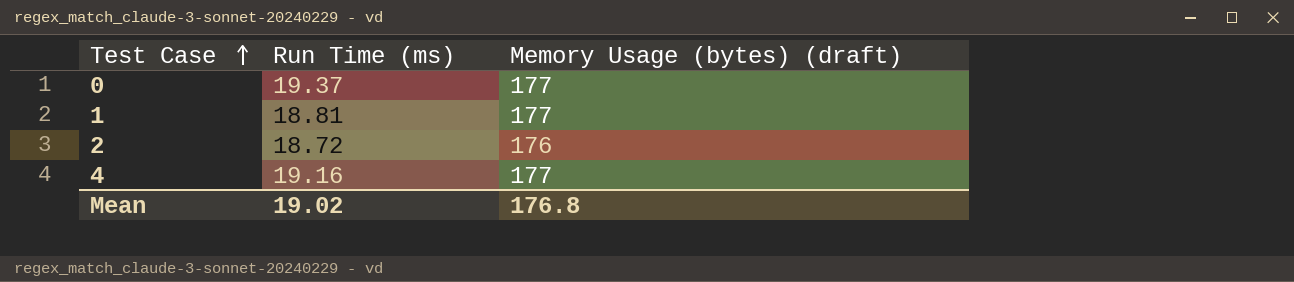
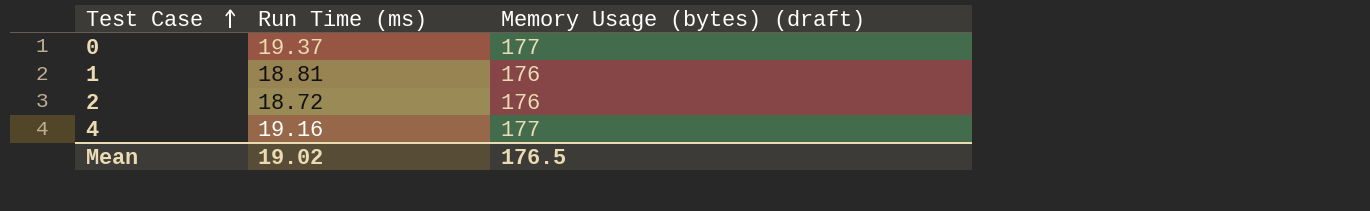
1 | Memory Usage (bytes) (draft): 177 -> 176
Mean | Memory Usage (bytes) (draft): 176.8 -> 176.5

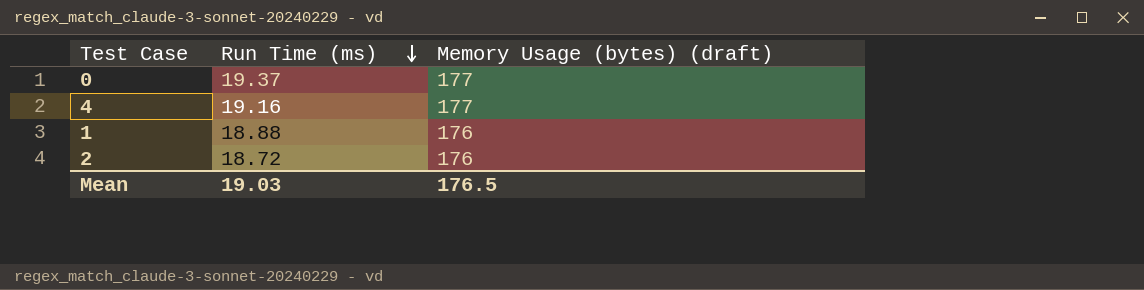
row order: Test Case ascending -> Run Time (ms) descending
1 | Run Time (ms): 18.81 -> 18.88
Mean | Run Time (ms): 19.02 -> 19.03

